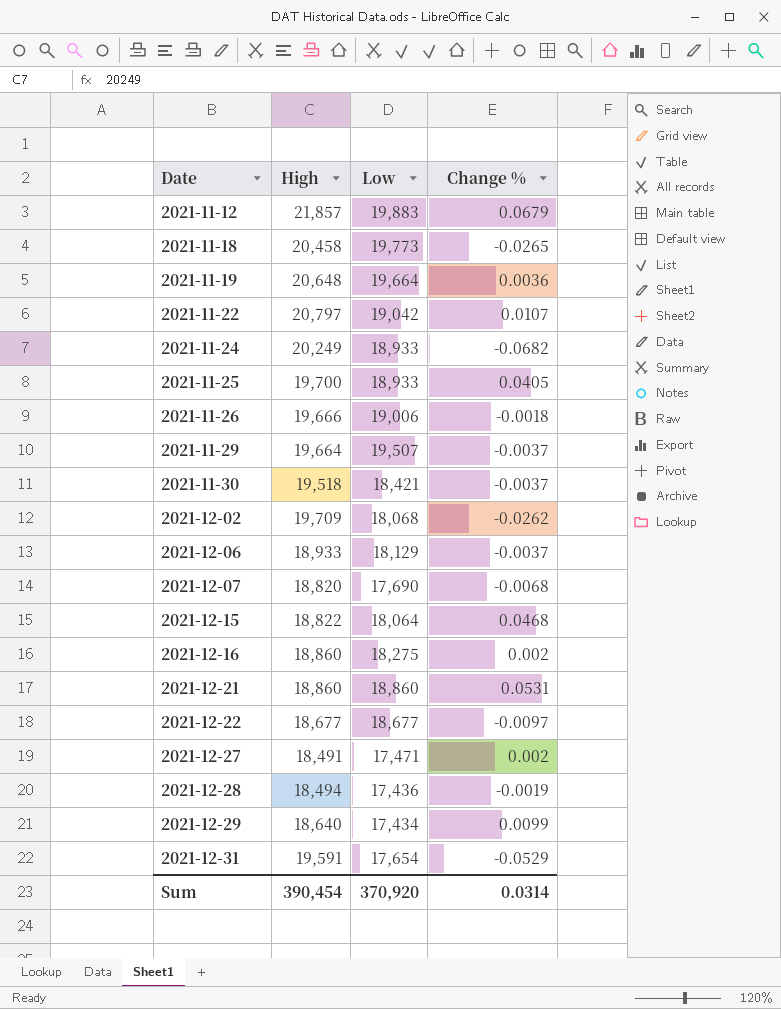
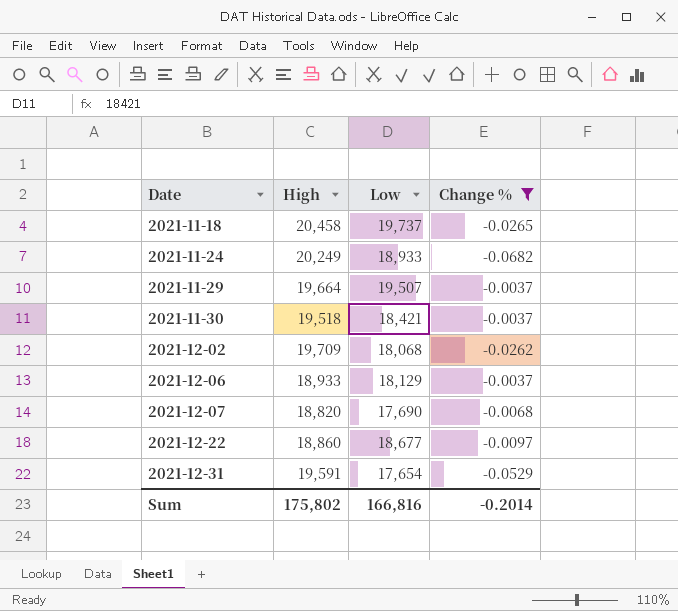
filter: none -> Change % <= -0.0037
2021-11-18 | Low: 19,773 -> 19,737
2021-12-22 | High: 18,677 -> 18,860
Sum | High: 390,454 -> 175,802
Sum | Low: 370,920 -> 166,816
Sum | Change %: 0.0314 -> -0.2014

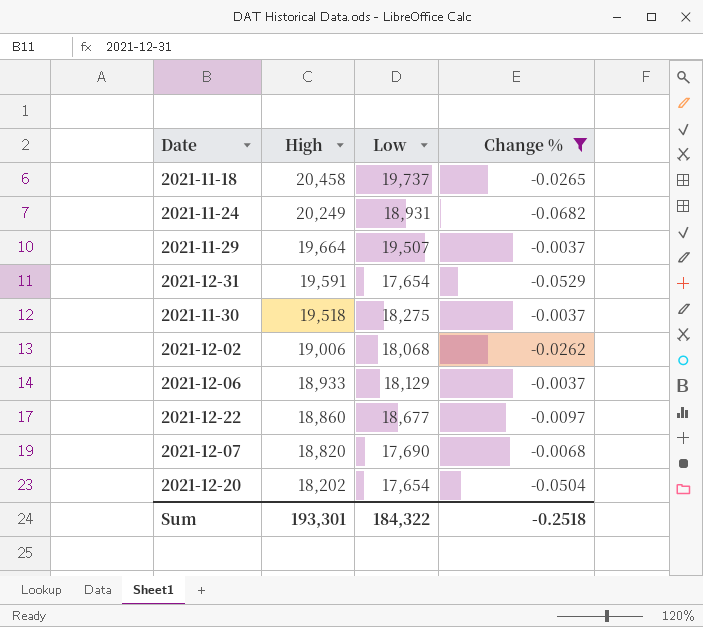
row order: Date ascending -> High descending
2021-11-24 | Low: 18,933 -> 18,931
2021-11-30 | Low: 18,421 -> 18,275
2021-12-02 | High: 19,709 -> 19,006
row 2021-12-20: none -> 18,202 | 17,654 | -0.0504
Sum | High: 175,802 -> 193,301
Sum | Low: 166,816 -> 184,322
Sum | Change %: -0.2014 -> -0.2518

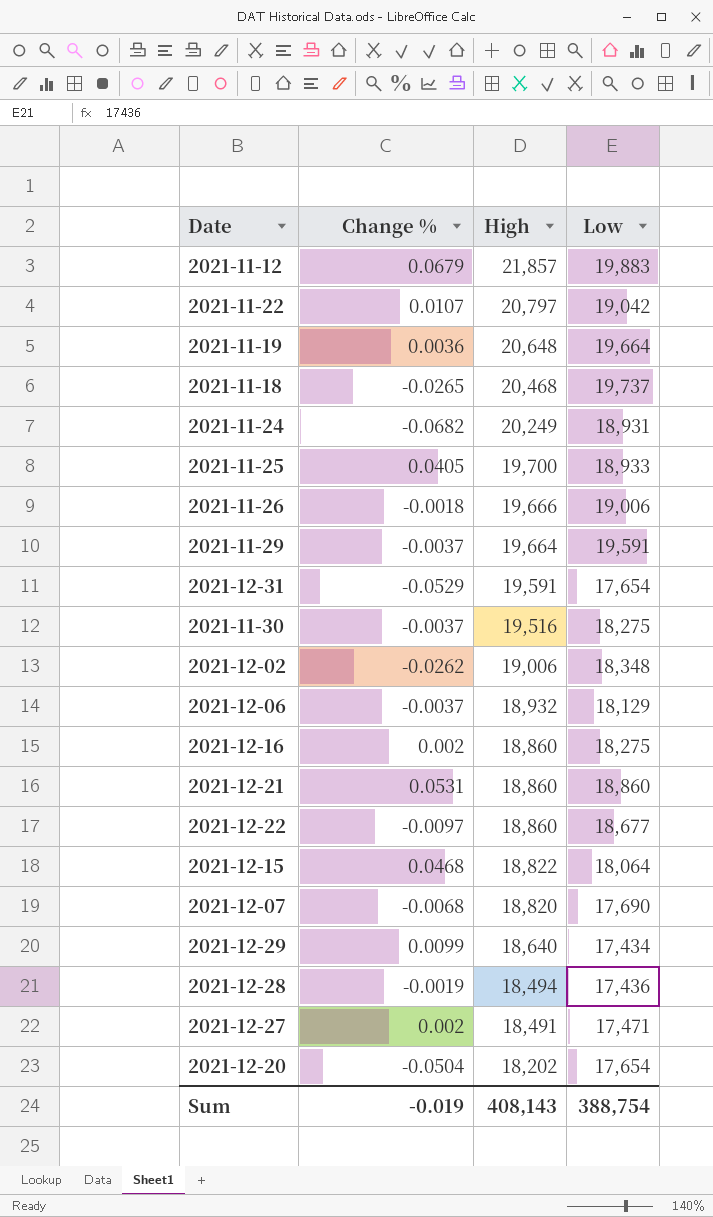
filter: Change % <= -0.0037 -> none
column Change % | position: 4 -> 2
2021-11-18 | High: 20,458 -> 20,468
2021-11-29 | Low: 19,507 -> 19,591
2021-11-30 | High: 19,518 -> 19,516
2021-12-02 | Low: 18,068 -> 18,348
2021-12-06 | High: 18,933 -> 18,932
Sum | Change %: -0.2518 -> -0.019
Sum | High: 193,301 -> 408,143
Sum | Low: 184,322 -> 388,754

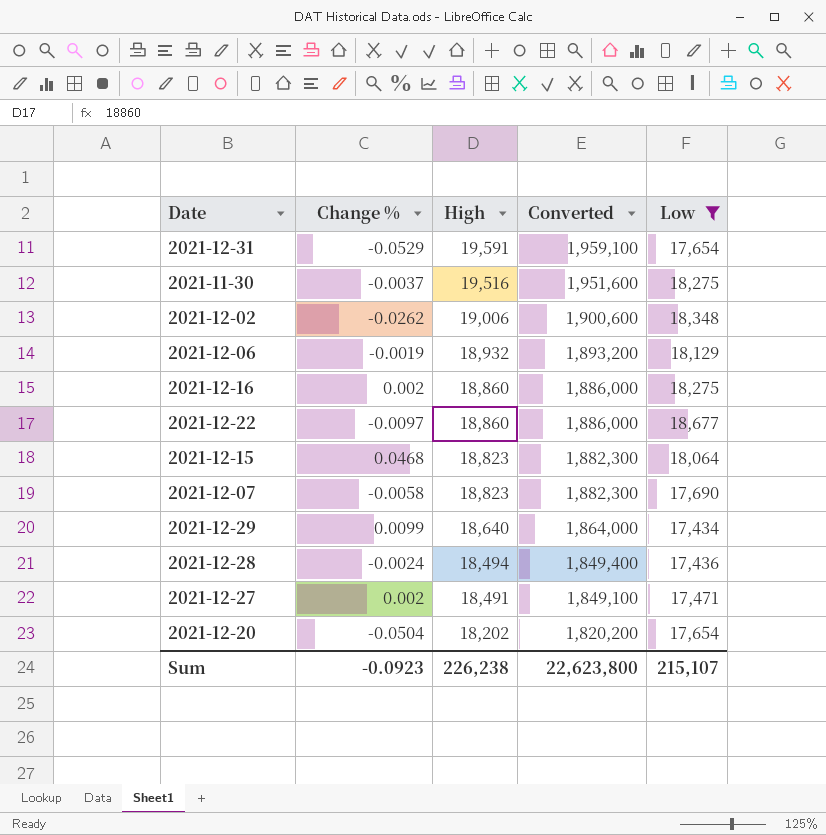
filter: none -> Low <= 18,677
column Converted | formula: none -> [High] * 100
2021-12-06 | Change %: -0.0037 -> -0.0019
2021-12-15 | High: 18,822 -> 18,823
2021-12-07 | Change %: -0.0068 -> -0.0058
2021-12-07 | High: 18,820 -> 18,823
2021-12-28 | Change %: -0.0019 -> -0.0024
Sum | Change %: -0.019 -> -0.0923
Sum | High: 408,143 -> 226,238
Sum | Low: 388,754 -> 215,107

